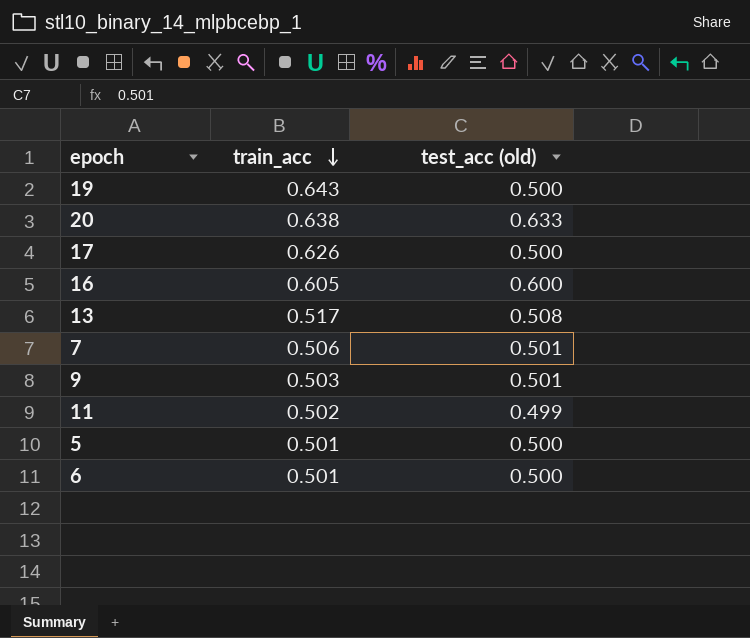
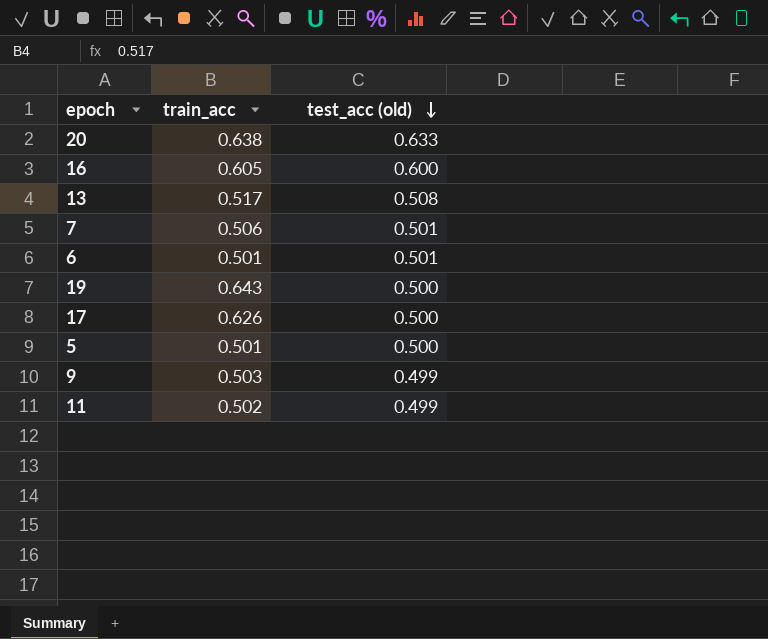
row order: train_acc descending -> test_acc (old) descending
6 | test_acc (old): 0.500 -> 0.501
9 | test_acc (old): 0.501 -> 0.499

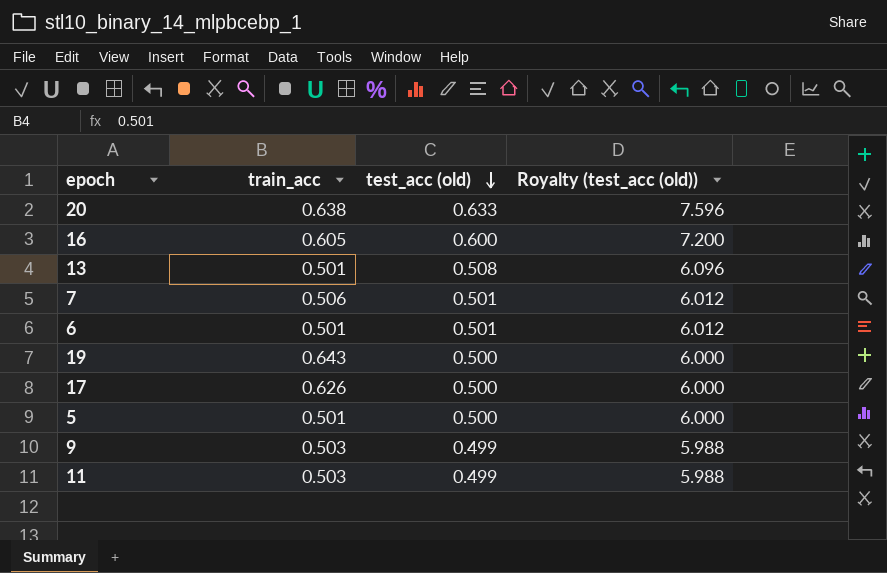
column Royalty (test_acc (old)) | formula: none -> [test_acc (old)] * 12
13 | train_acc: 0.517 -> 0.501
11 | train_acc: 0.502 -> 0.503

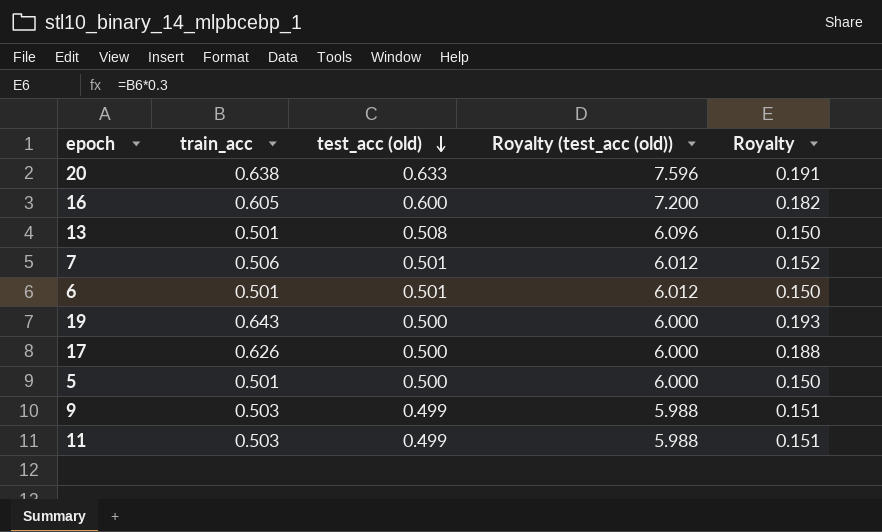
column Royalty | formula: none -> [train_acc] * 0.3

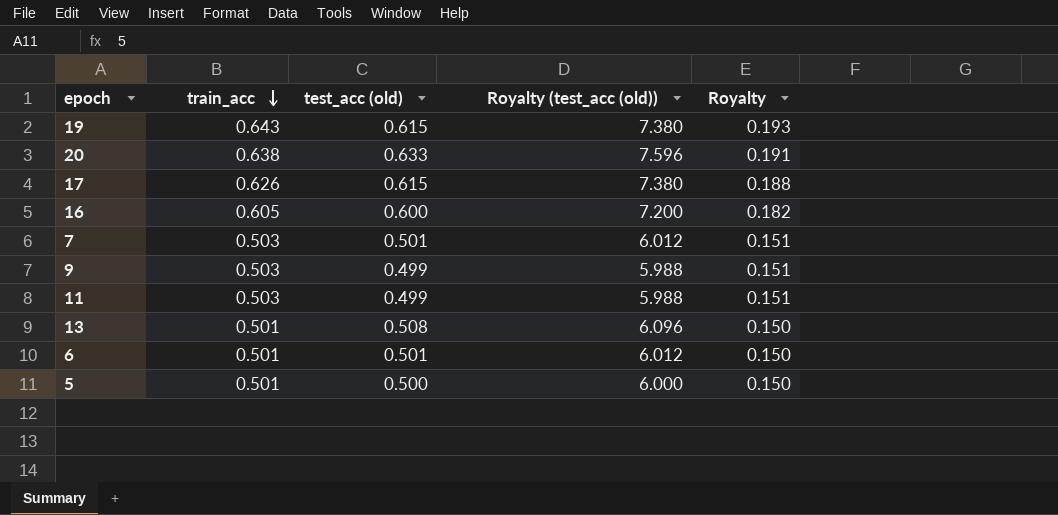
row order: test_acc (old) descending -> train_acc descending
19 | test_acc (old): 0.500 -> 0.615
19 | Royalty (test_acc (old)): 6.000 -> 7.380
17 | test_acc (old): 0.500 -> 0.615
17 | Royalty (test_acc (old)): 6.000 -> 7.380
7 | train_acc: 0.506 -> 0.503
7 | Royalty: 0.152 -> 0.151

